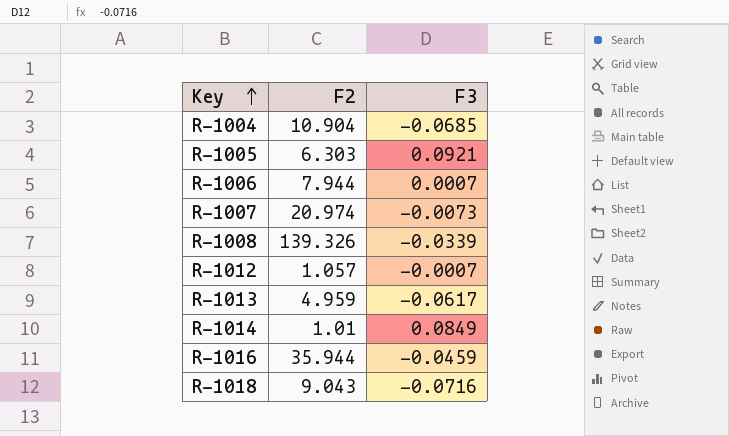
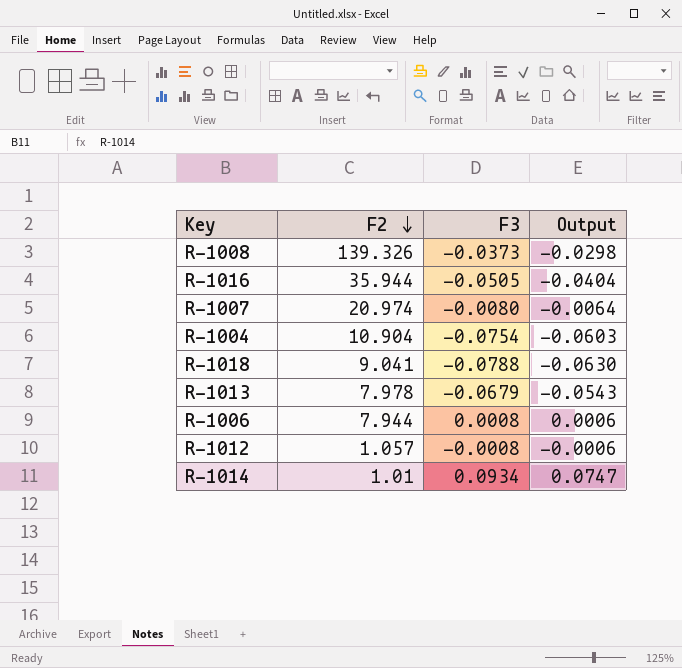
row order: Key ascending -> F2 descending
column Output | formula: none -> [F3] * 0.8
row R-1005: 6.303 | 0.0921 -> none
R-1008 | F3: -0.0339 -> -0.0373
R-1016 | F3: -0.0459 -> -0.0505
R-1007 | F3: -0.0073 -> -0.0080
R-1004 | F3: -0.0685 -> -0.0754
R-1018 | F2: 9.043 -> 9.041
R-1018 | F3: -0.0716 -> -0.0788
R-1013 | F2: 4.959 -> 7.978
R-1013 | F3: -0.0617 -> -0.0679
R-1006 | F3: 0.0007 -> 0.0008
R-1012 | F3: -0.0007 -> -0.0008
R-1014 | F3: 0.0849 -> 0.0934

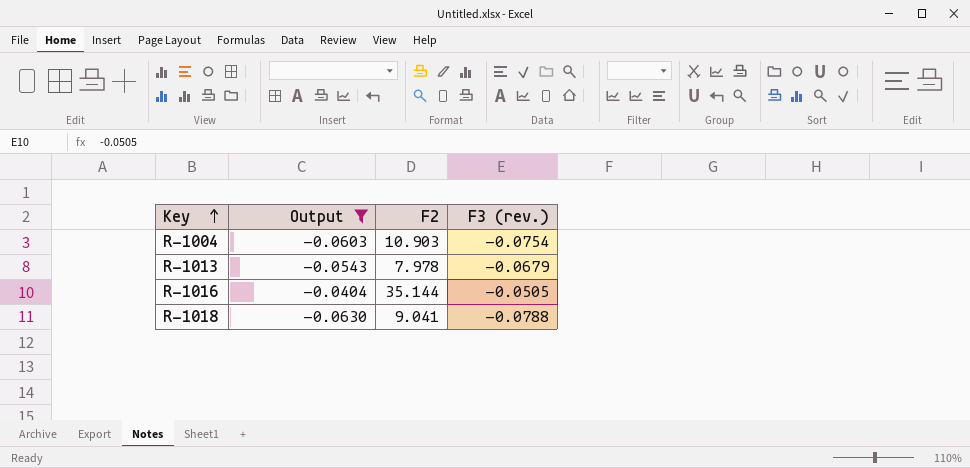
filter: none -> Output <= -0.0404
row order: F2 descending -> Key ascending
column Output | position: 4 -> 2
column name: F3 -> F3 (rev.)
R-1004 | F2: 10.904 -> 10.903
R-1016 | F2: 35.944 -> 35.144

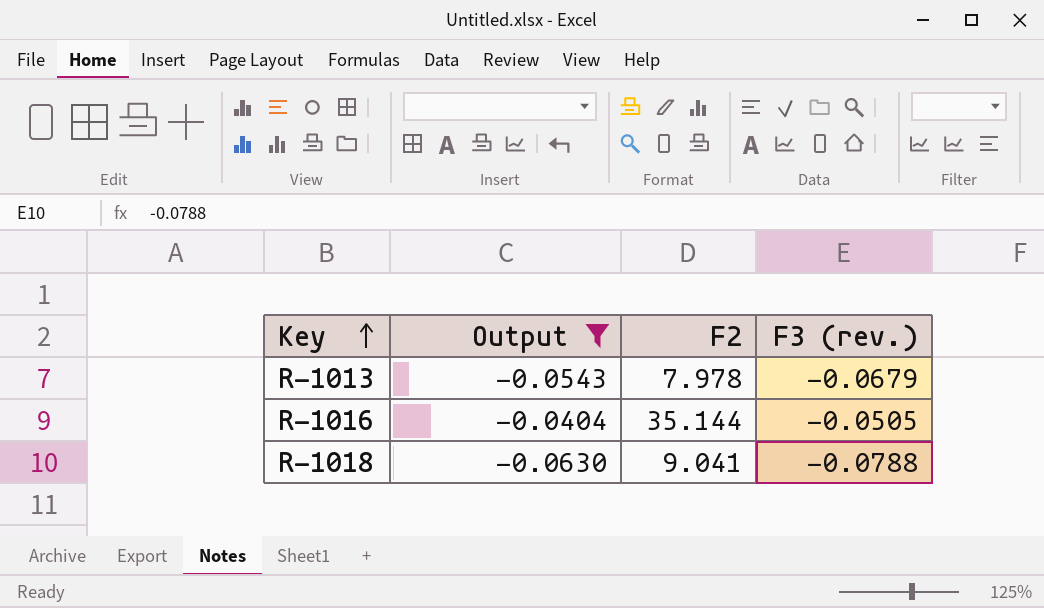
row R-1004: -0.0603 | 10.903 | -0.0754 -> none

